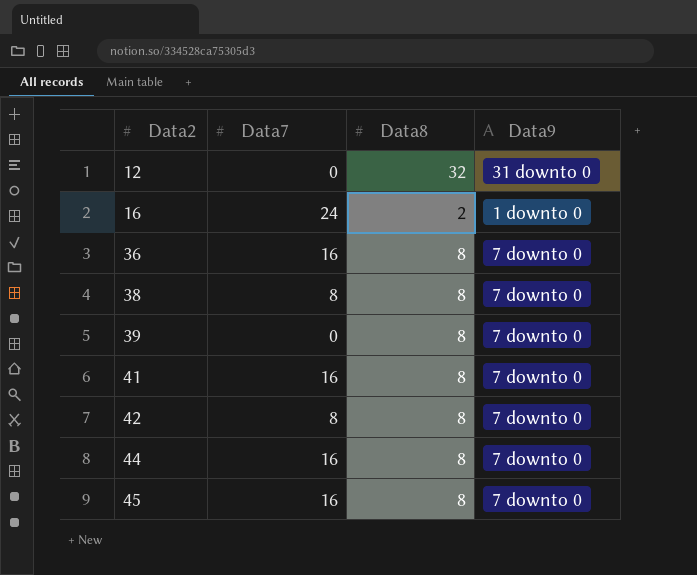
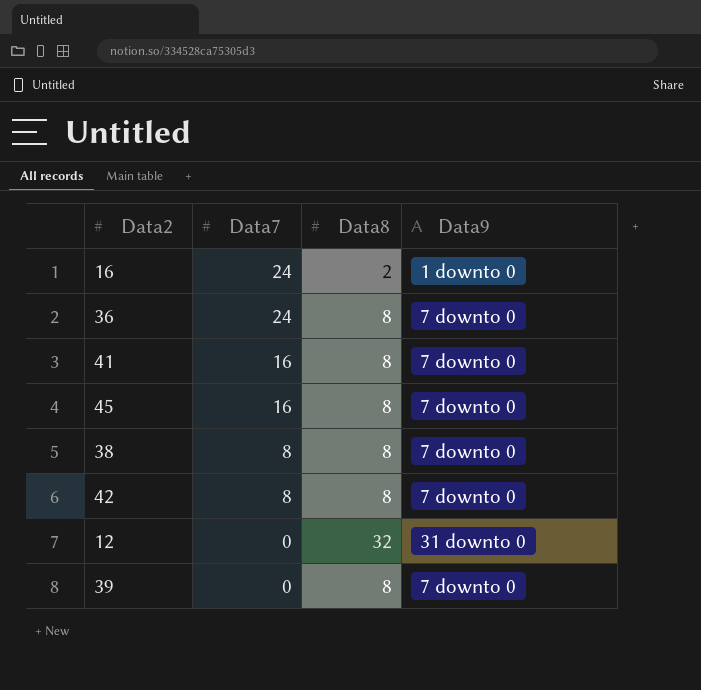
row order: Data2 ascending -> Data7 descending
row 44: 16 | 8 | 7 downto 0 -> none
36 | Data7: 16 -> 24

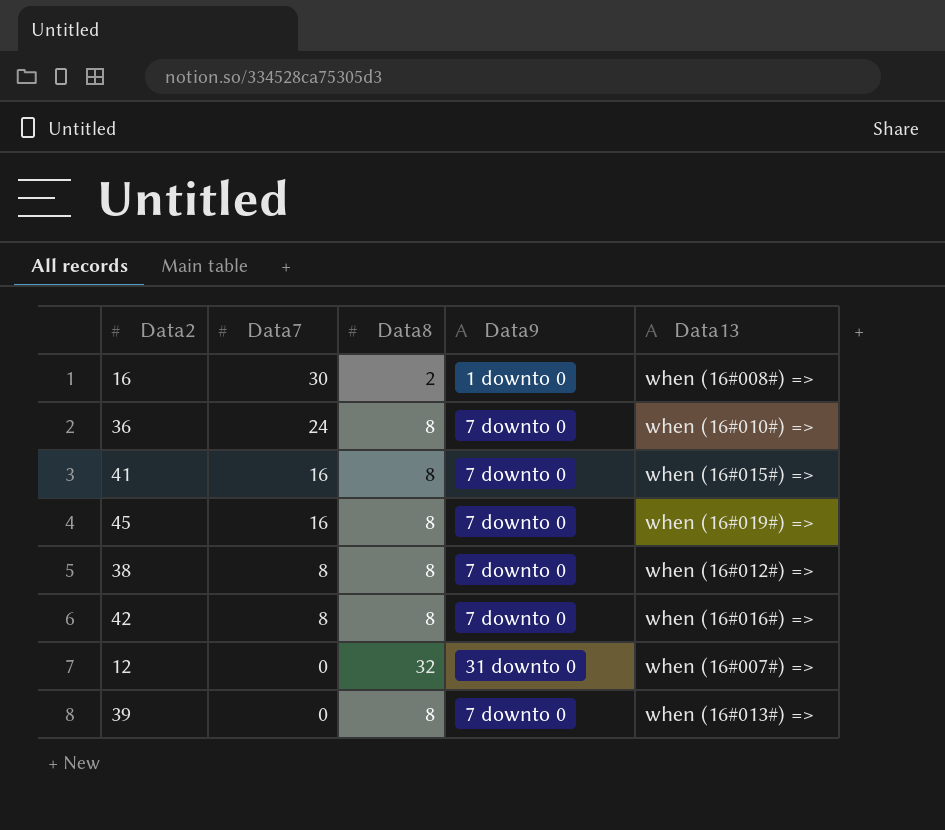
column Data13 | position: none -> 5
16 | Data7: 24 -> 30

